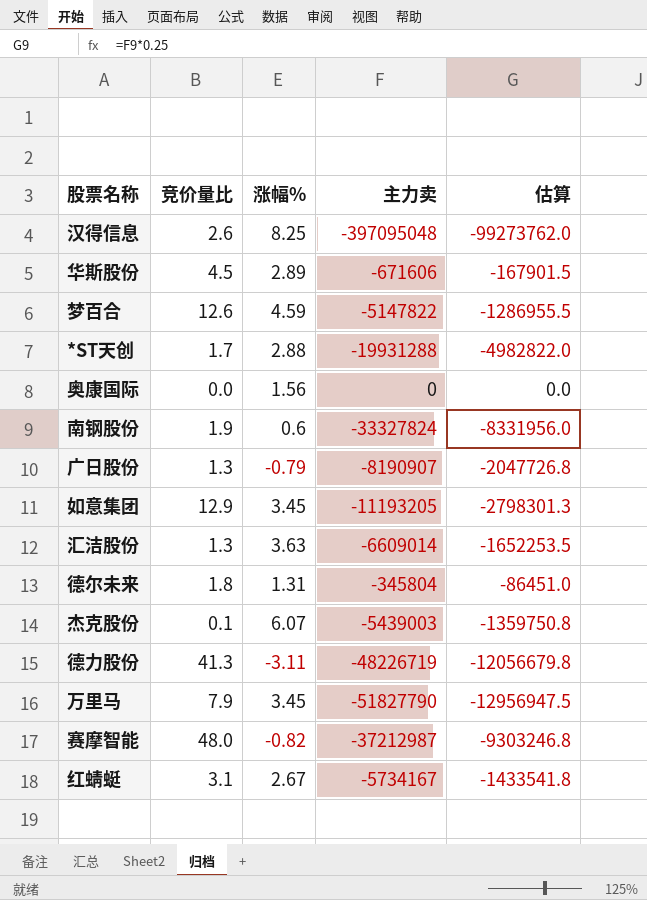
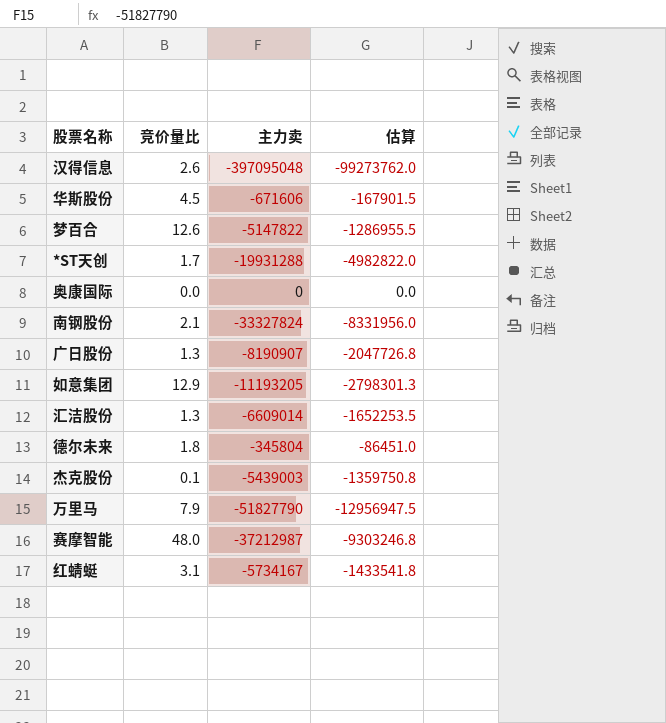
column 涨幅% | position: 3 -> none
row 德力股份: 41.3 | -3.11 | -48226719 | -12056679.8 -> none
南钢股份 | 竞价量比: 1.9 -> 2.1

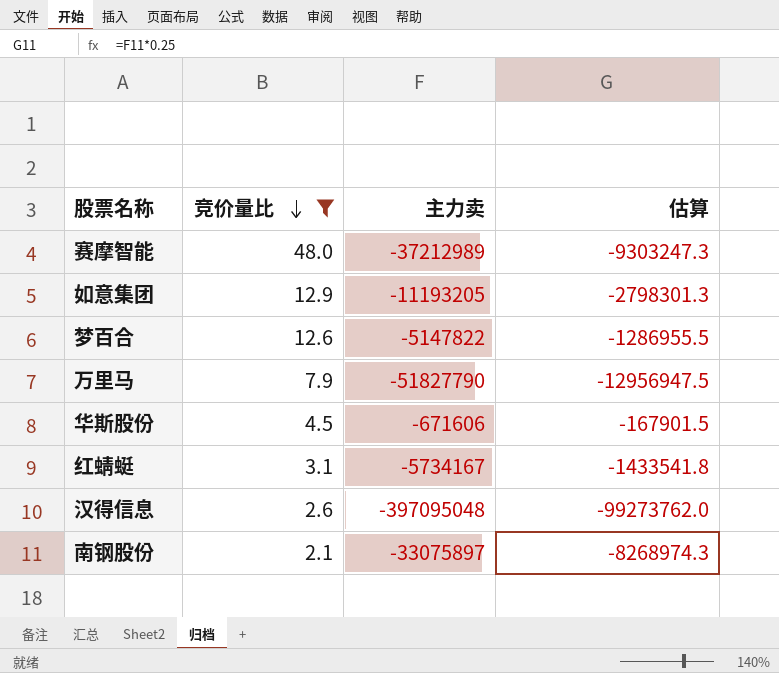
filter: none -> 竞价量比 >= 2.1
row order: none -> 竞价量比 descending
赛摩智能 | 主力卖: -37212987 -> -37212989
赛摩智能 | 估算: -9303246.8 -> -9303247.3
南钢股份 | 主力卖: -33327824 -> -33075897
南钢股份 | 估算: -8331956.0 -> -8268974.3

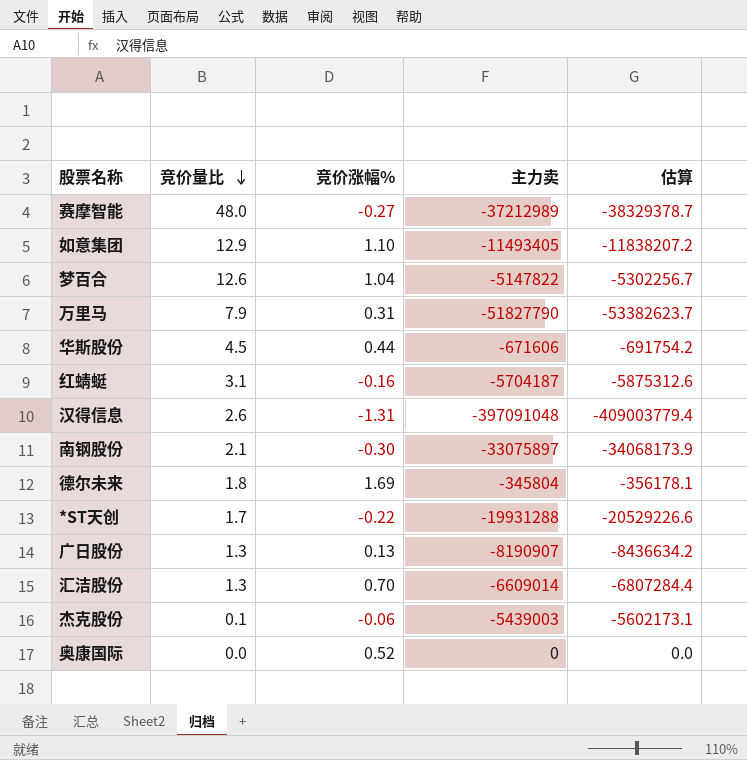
filter: 竞价量比 >= 2.1 -> none
column 竞价涨幅% | position: none -> 3
column 估算 | formula: [主力卖] * 0.25 -> [主力卖] * 1.03
如意集团 | 主力卖: -11193205 -> -11493405
红蜻蜓 | 主力卖: -5734167 -> -5704187
汉得信息 | 主力卖: -397095048 -> -397091048

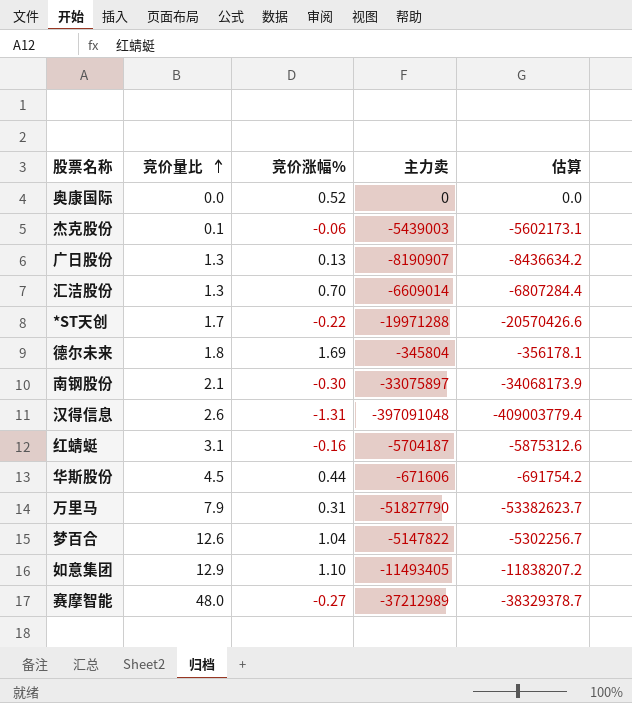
row order: 竞价量比 descending -> 竞价量比 ascending
*ST天创 | 主力卖: -19931288 -> -19971288
*ST天创 | 估算: -20529226.6 -> -20570426.6

